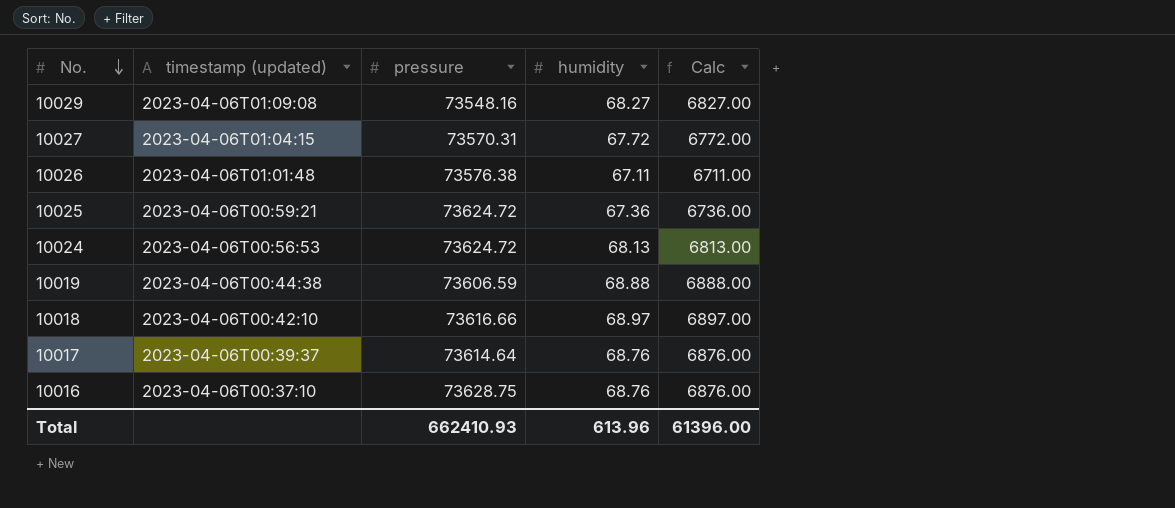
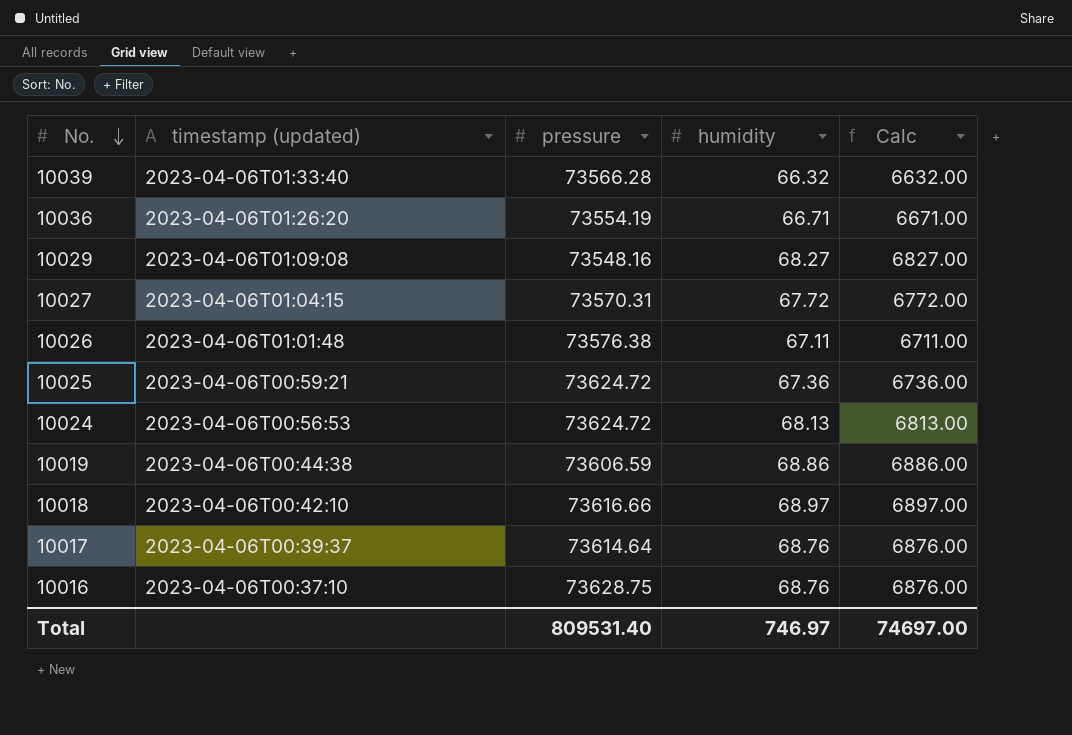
row 10039: none -> 2023-04-06T01:33:40 | 73566.28 | 66.32 | 6632.00
row 10036: none -> 2023-04-06T01:26:20 | 73554.19 | 66.71 | 6671.00
10019 | humidity: 68.88 -> 68.86
10019 | Calc: 6888.00 -> 6886.00
Total | pressure: 662410.93 -> 809531.40
Total | humidity: 613.96 -> 746.97
Total | Calc: 61396.00 -> 74697.00

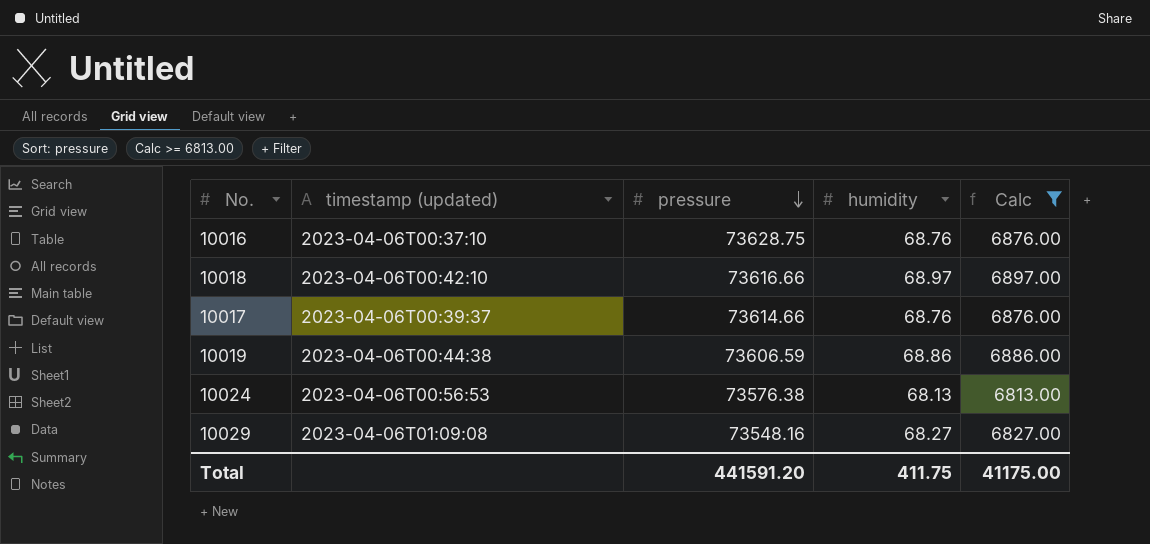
filter: none -> Calc >= 6813.00
row order: No. descending -> pressure descending
10017 | pressure: 73614.64 -> 73614.66
10024 | pressure: 73624.72 -> 73576.38
Total | pressure: 809531.40 -> 441591.20
Total | humidity: 746.97 -> 411.75
Total | Calc: 74697.00 -> 41175.00

